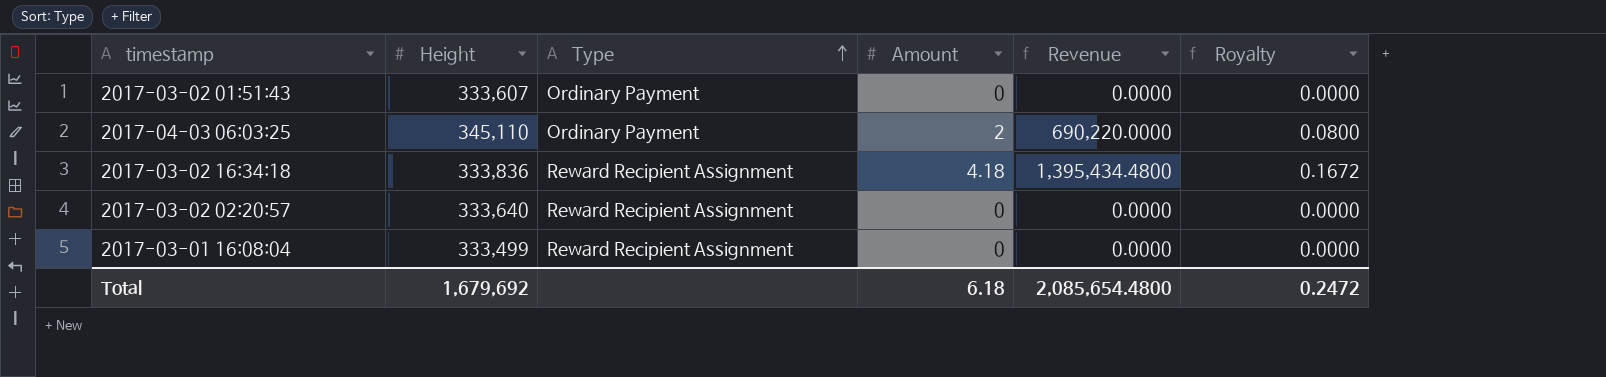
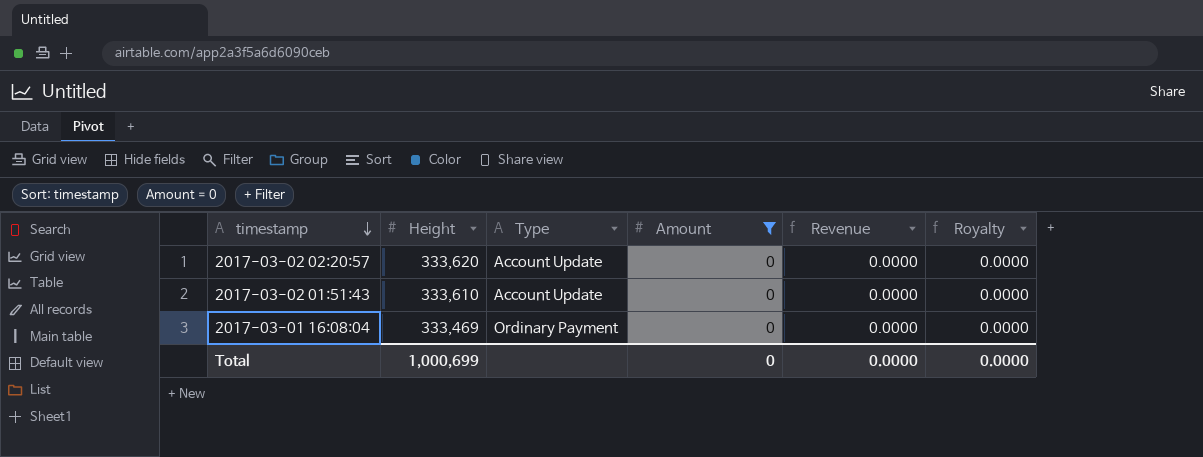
filter: none -> Amount = 0
row order: Type ascending -> timestamp descending
2017-03-02 02:20:57 | Height: 333,640 -> 333,620
2017-03-02 02:20:57 | Type: Reward Recipient Assignment -> Account Update
2017-03-02 01:51:43 | Height: 333,607 -> 333,610
2017-03-02 01:51:43 | Type: Ordinary Payment -> Account Update
2017-03-01 16:08:04 | Height: 333,499 -> 333,469
2017-03-01 16:08:04 | Type: Reward Recipient Assignment -> Ordinary Payment
Total | Height: 1,679,692 -> 1,000,699
Total | Amount: 6.18 -> 0
Total | Revenue: 2,085,654.4800 -> 0.0000
Total | Royalty: 0.2472 -> 0.0000

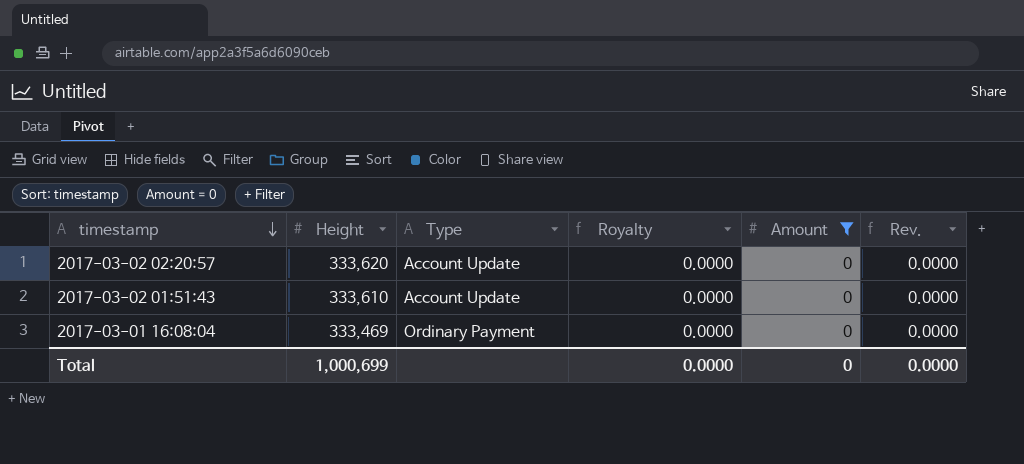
column Royalty | position: 6 -> 4
column name: Revenue -> Rev.

